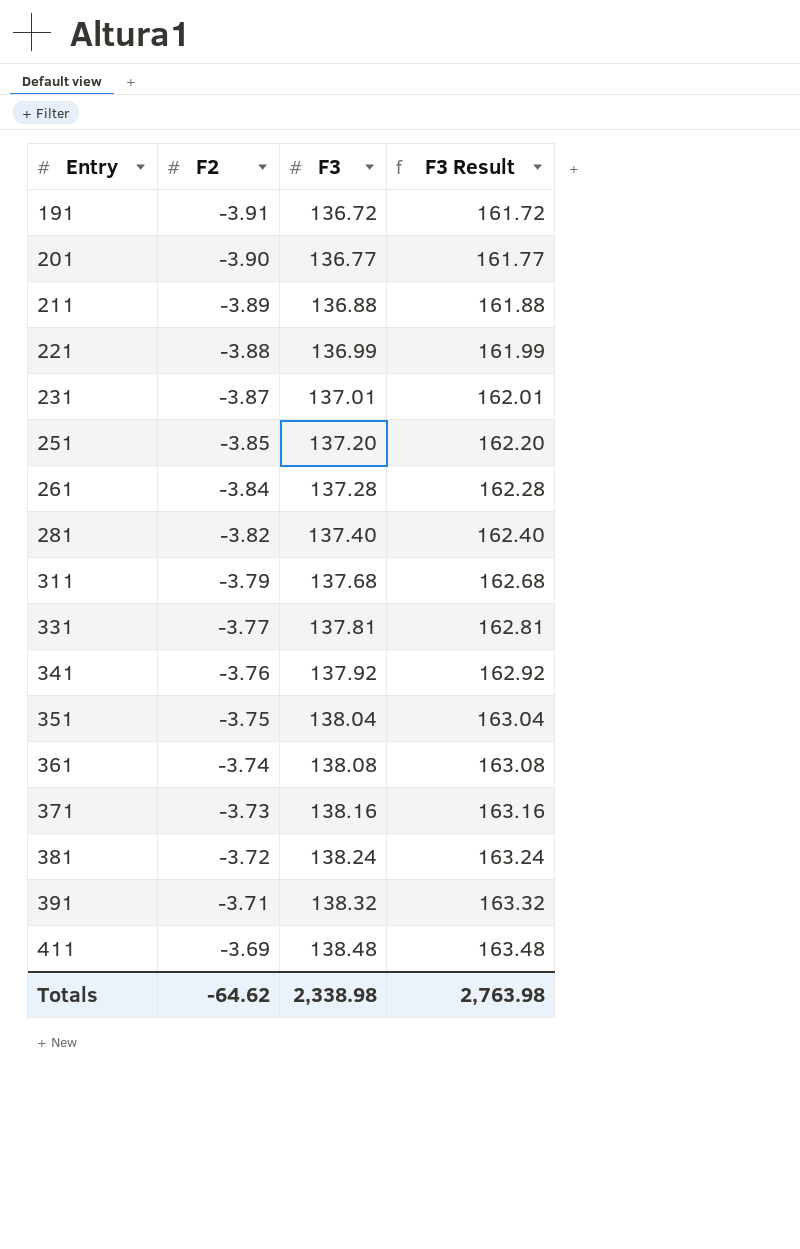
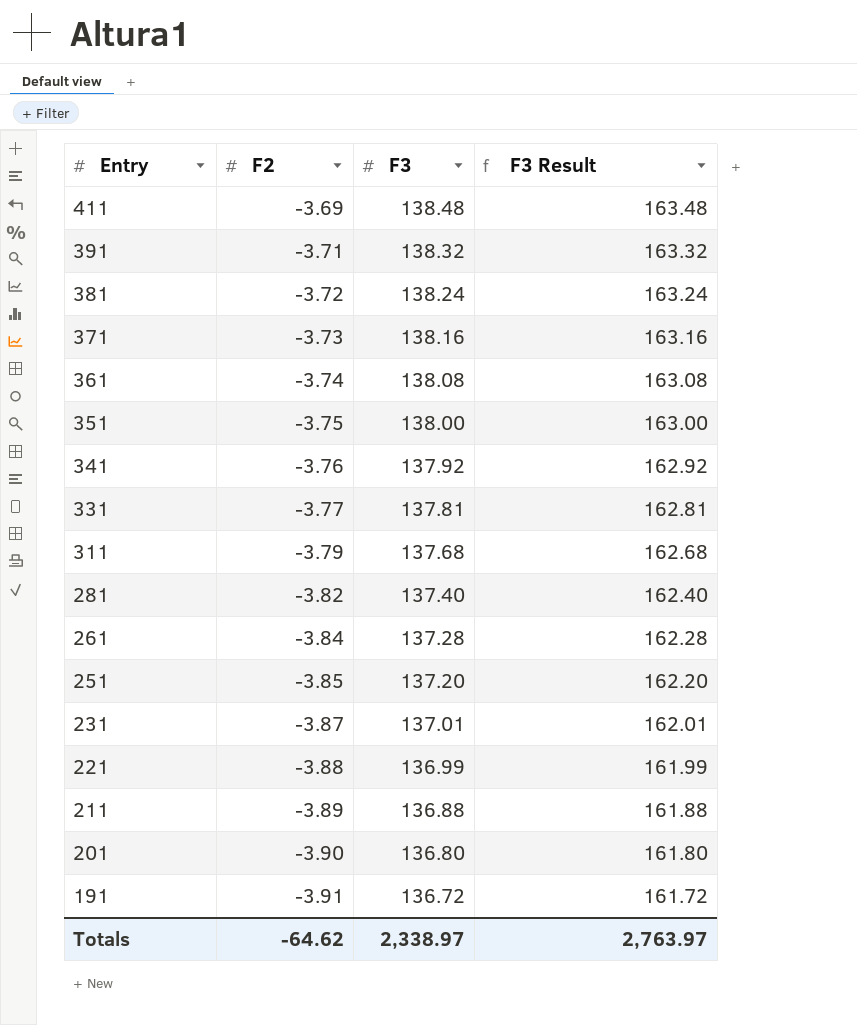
row order: Entry ascending -> Entry descending
351 | F3: 138.04 -> 138.00
351 | F3 Result: 163.04 -> 163.00
201 | F3: 136.77 -> 136.80
201 | F3 Result: 161.77 -> 161.80
Totals | F3: 2,338.98 -> 2,338.97
Totals | F3 Result: 2,763.98 -> 2,763.97

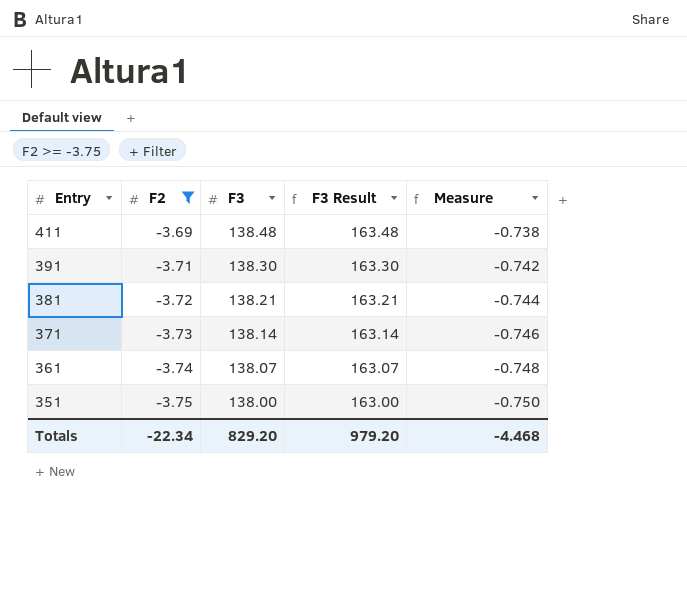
filter: none -> F2 >= -3.75
column Measure | formula: none -> [F2] * 0.2
391 | F3: 138.32 -> 138.30
391 | F3 Result: 163.32 -> 163.30
381 | F3: 138.24 -> 138.21
381 | F3 Result: 163.24 -> 163.21
371 | F3: 138.16 -> 138.14
371 | F3 Result: 163.16 -> 163.14
361 | F3: 138.08 -> 138.07
361 | F3 Result: 163.08 -> 163.07
Totals | F2: -64.62 -> -22.34
Totals | F3: 2,338.97 -> 829.20
Totals | F3 Result: 2,763.97 -> 979.20

